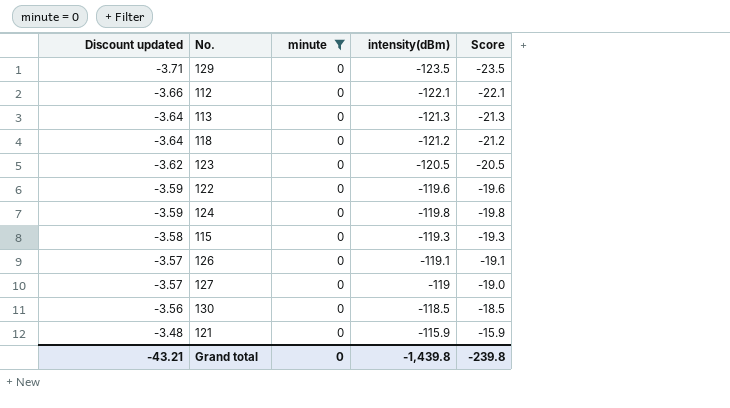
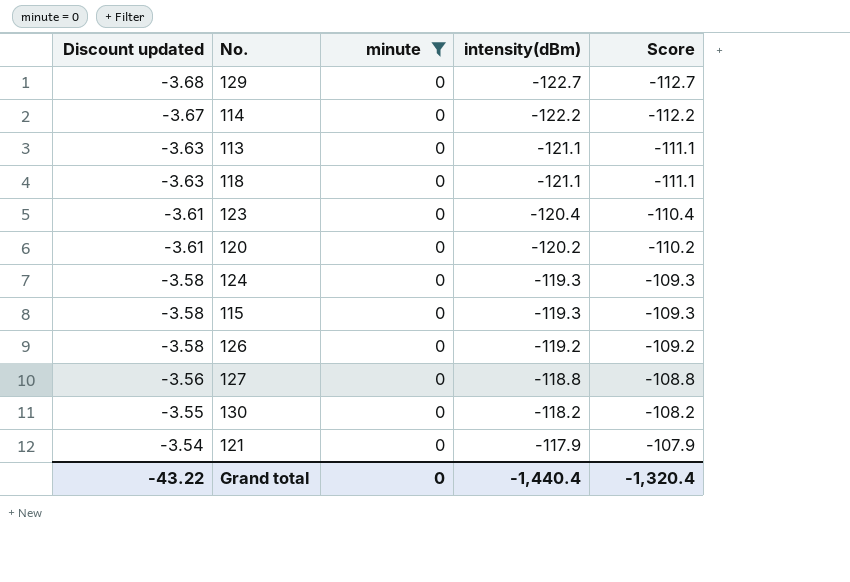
column Score | formula: [intensity(dBm)] + 100 -> [intensity(dBm)] + 10
row 112: -3.66 | 0 | -122.1 | -22.1 -> none
row 122: -3.59 | 0 | -119.6 | -19.6 -> none
129 | Discount updated: -3.71 -> -3.68
129 | intensity(dBm): -123.5 -> -122.7
row 114: none -> -3.67 | 0 | -122.2 | -112.2
113 | Discount updated: -3.64 -> -3.63
113 | intensity(dBm): -121.3 -> -121.1
118 | Discount updated: -3.64 -> -3.63
118 | intensity(dBm): -121.2 -> -121.1
123 | Discount updated: -3.62 -> -3.61
123 | intensity(dBm): -120.5 -> -120.4
row 120: none -> -3.61 | 0 | -120.2 | -110.2
124 | Discount updated: -3.59 -> -3.58
124 | intensity(dBm): -119.8 -> -119.3
126 | Discount updated: -3.57 -> -3.58
126 | intensity(dBm): -119.1 -> -119.2
127 | Discount updated: -3.57 -> -3.56
127 | intensity(dBm): -119 -> -118.8
130 | Discount updated: -3.56 -> -3.55
130 | intensity(dBm): -118.5 -> -118.2
121 | Discount updated: -3.48 -> -3.54
121 | intensity(dBm): -115.9 -> -117.9
Grand total | Discount updated: -43.21 -> -43.22
Grand total | intensity(dBm): -1,439.8 -> -1,440.4
Grand total | Score: -239.8 -> -1,320.4

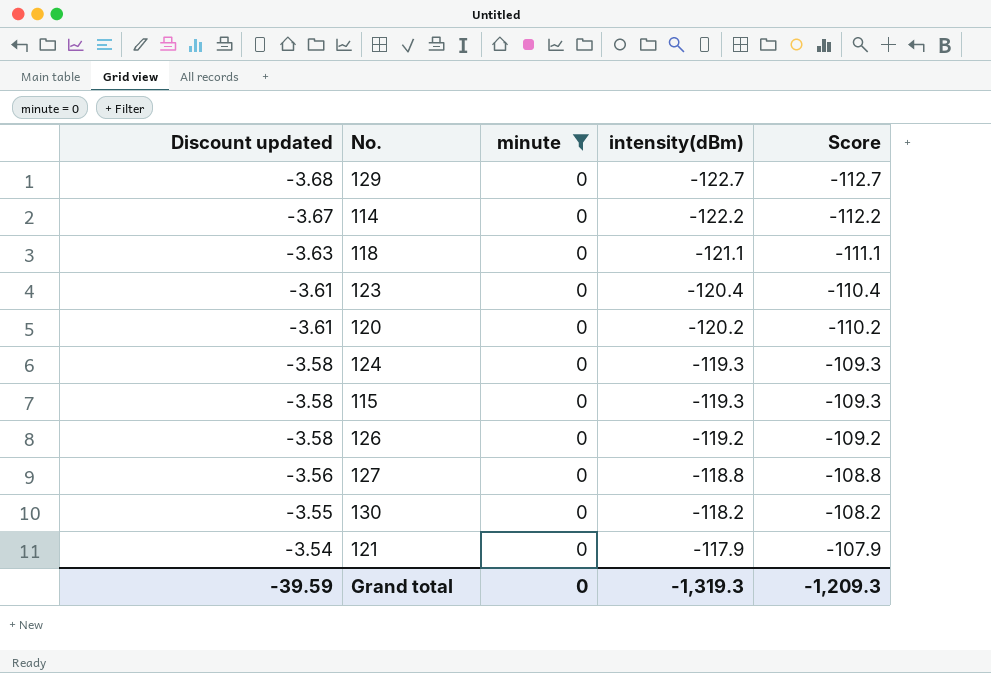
row 113: -3.63 | 0 | -121.1 | -111.1 -> none
Grand total | Discount updated: -43.22 -> -39.59
Grand total | intensity(dBm): -1,440.4 -> -1,319.3
Grand total | Score: -1,320.4 -> -1,209.3

